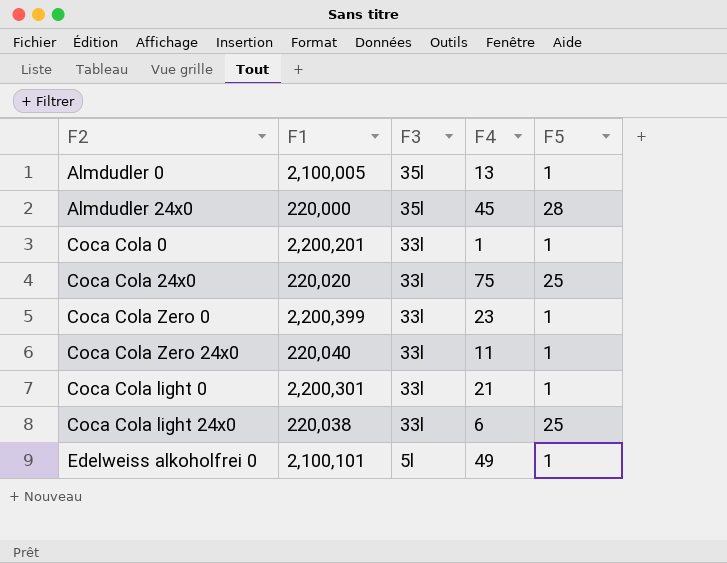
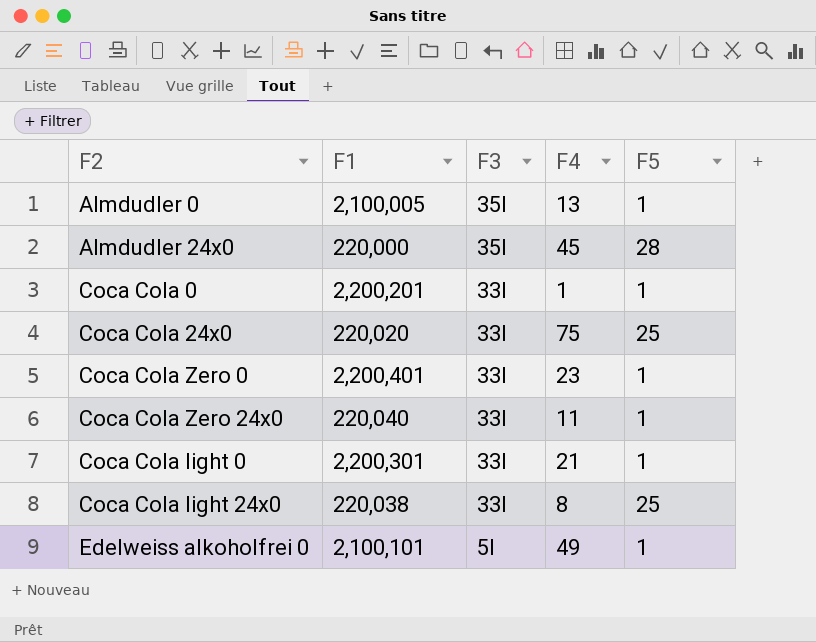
Coca Cola Zero 0 | F1: 2,200,399 -> 2,200,401
Coca Cola light 24x0 | F4: 6 -> 8

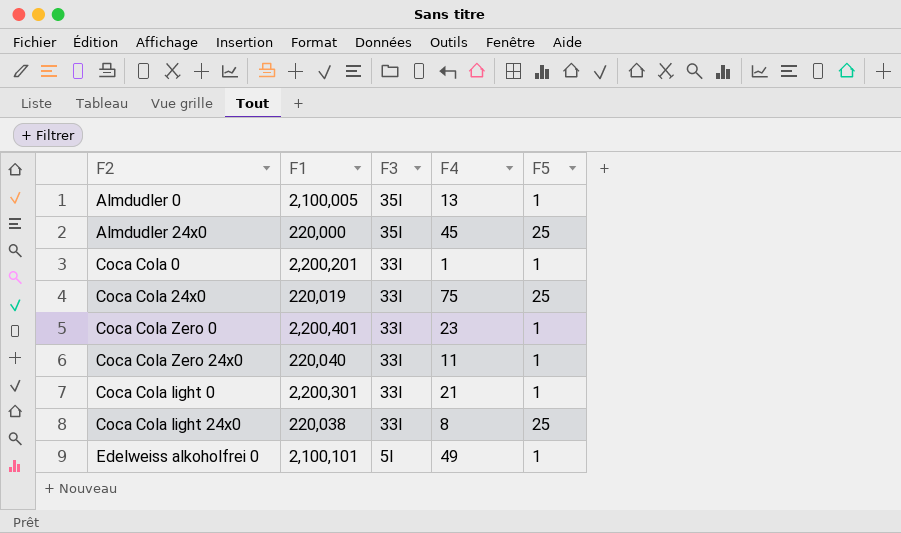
Almdudler 24x0 | F5: 28 -> 25
Coca Cola 24x0 | F1: 220,020 -> 220,019

